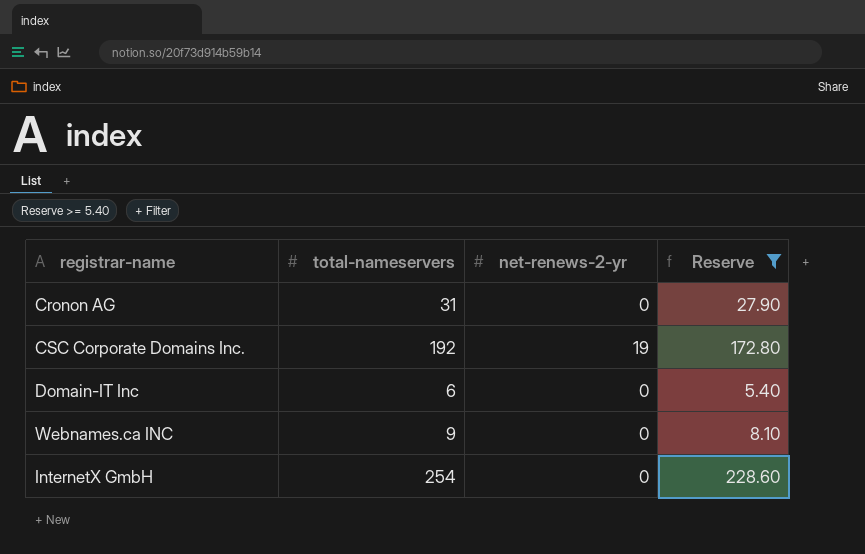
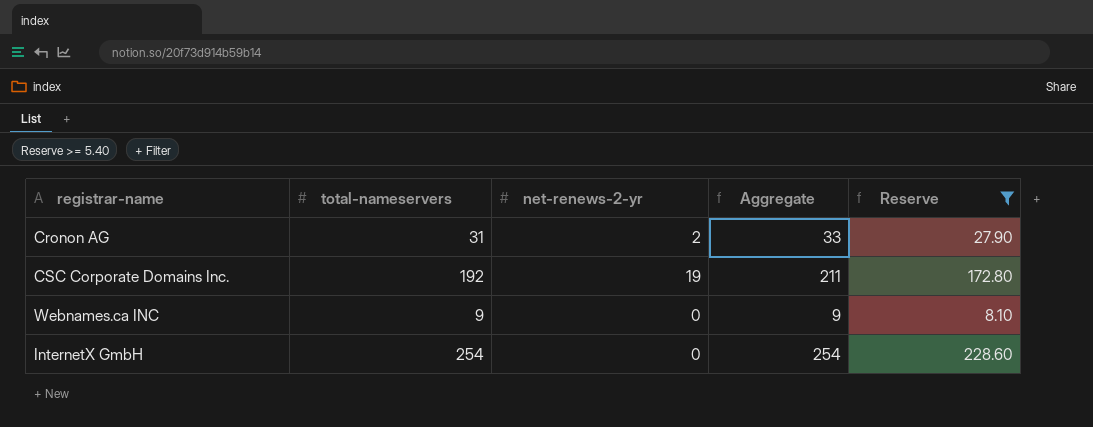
column Aggregate | formula: none -> [total-nameservers] + [net-renews-2-yr]
row Domain-IT Inc: 6 | 0 | 5.40 -> none
Cronon AG | net-renews-2-yr: 0 -> 2

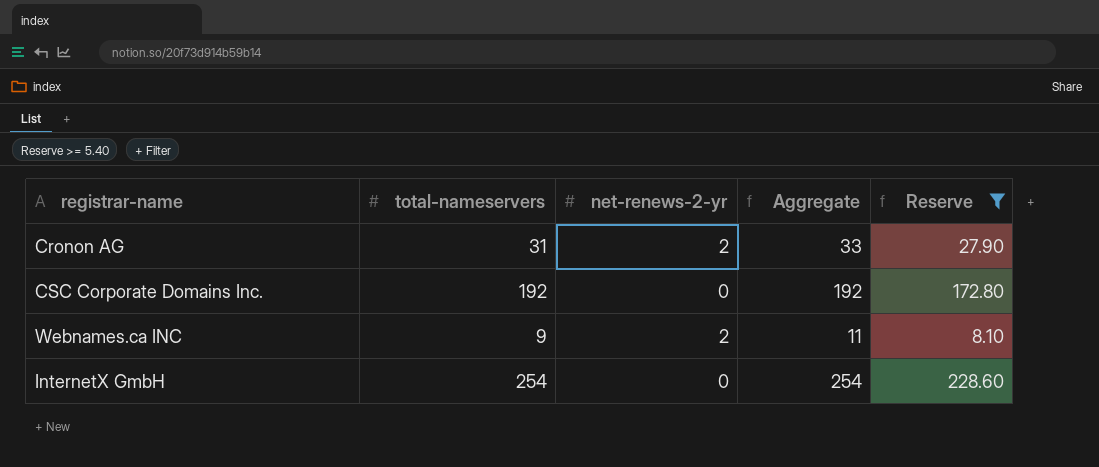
CSC Corporate Domains Inc. | net-renews-2-yr: 19 -> 0
CSC Corporate Domains Inc. | Aggregate: 211 -> 192
Webnames.ca INC | net-renews-2-yr: 0 -> 2
Webnames.ca INC | Aggregate: 9 -> 11

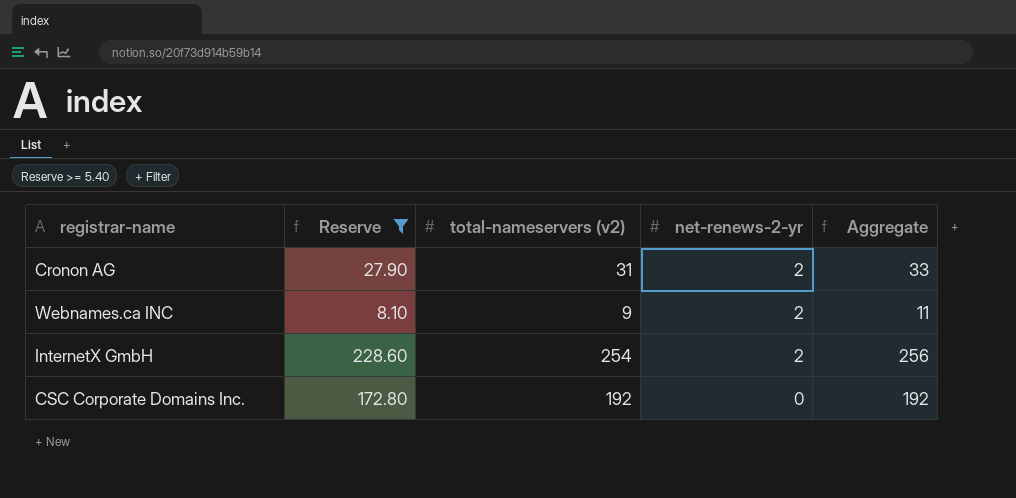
row order: none -> net-renews-2-yr descending
column Reserve | position: 5 -> 2
column name: total-nameservers -> total-nameservers (v2)
InternetX GmbH | net-renews-2-yr: 0 -> 2
InternetX GmbH | Aggregate: 254 -> 256

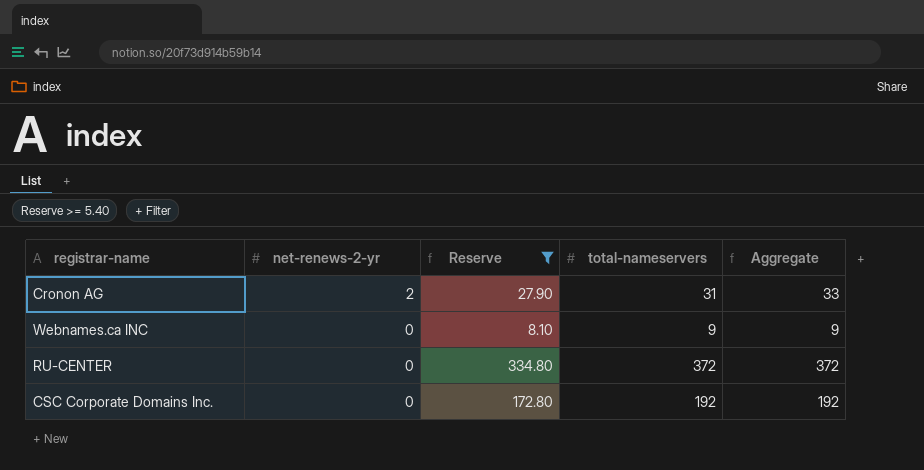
column net-renews-2-yr | position: 4 -> 2
column name: total-nameservers (v2) -> total-nameservers
row InternetX GmbH: 228.60 | 254 | 2 | 256 -> none
Webnames.ca INC | net-renews-2-yr: 2 -> 0
Webnames.ca INC | Aggregate: 11 -> 9
row RU-CENTER: none -> 0 | 334.80 | 372 | 372

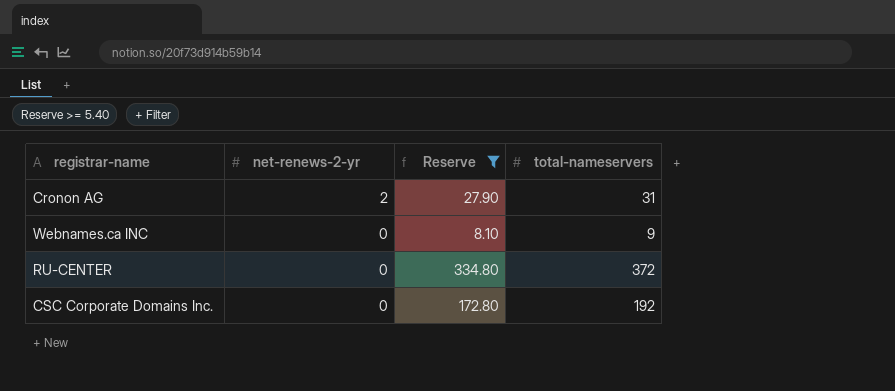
column Aggregate | formula: [net-renews-2-yr] + [total-nameservers] -> none

